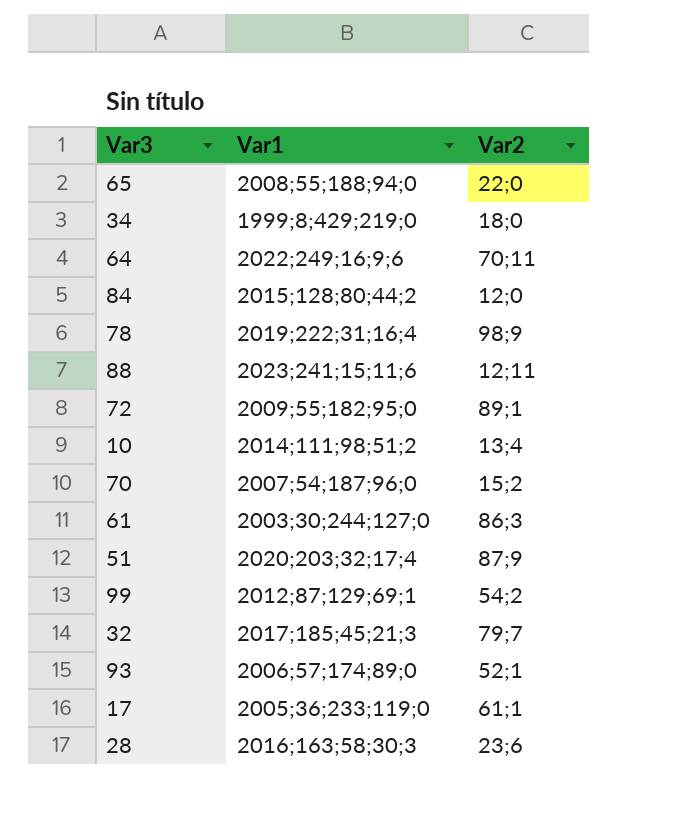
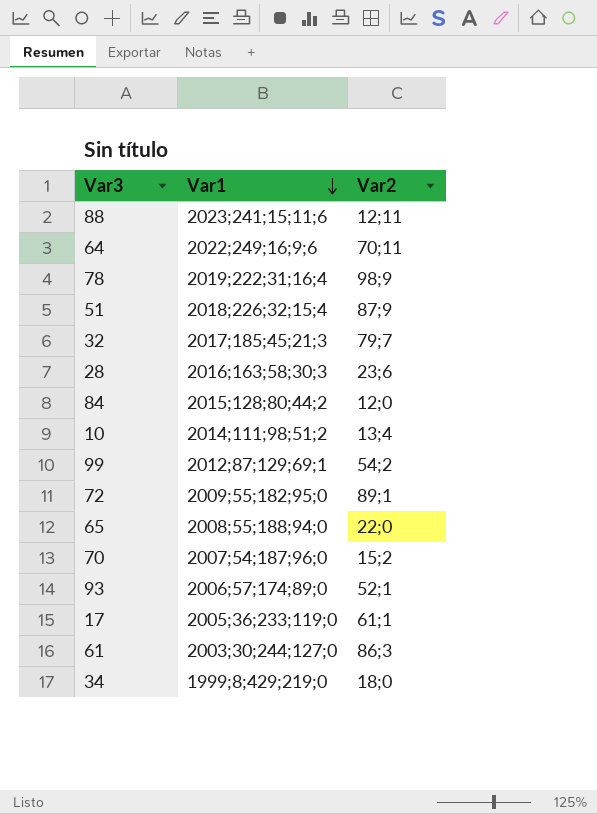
row order: none -> Var1 descending
51 | Var1: 2020;203;32;17;4 -> 2018;226;32;15;4

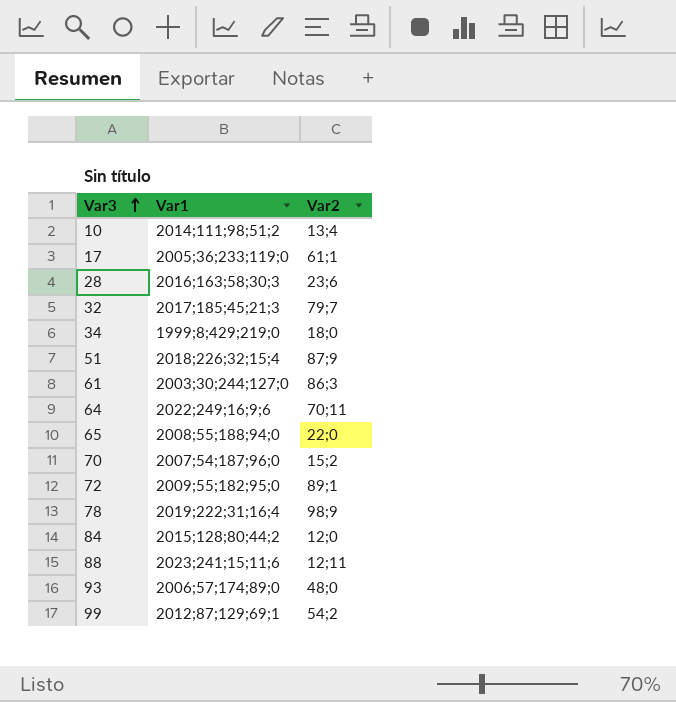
row order: Var1 descending -> Var3 ascending
93 | Var2: 52;1 -> 48;0

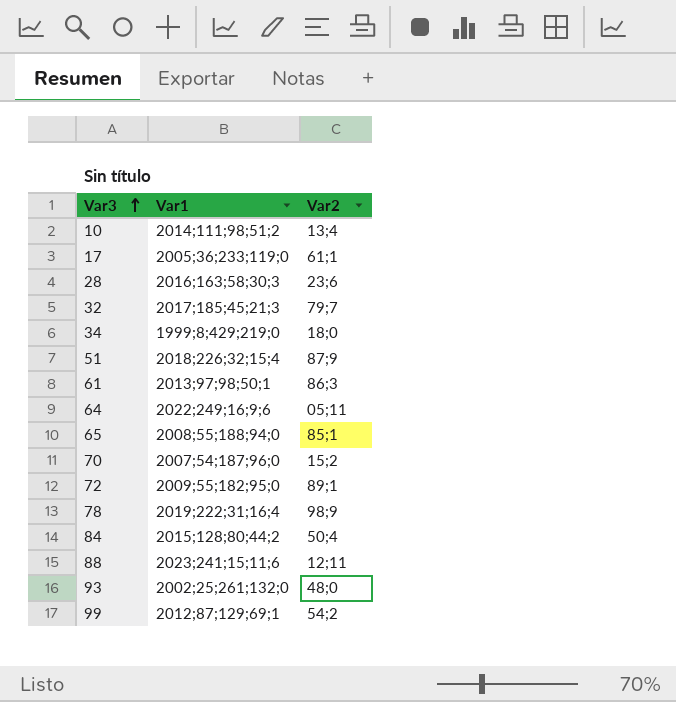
61 | Var1: 2003;30;244;127;0 -> 2013;97;98;50;1
64 | Var2: 70;11 -> 05;11
65 | Var2: 22;0 -> 85;1
84 | Var2: 12;0 -> 50;4
93 | Var1: 2006;57;174;89;0 -> 2002;25;261;132;0

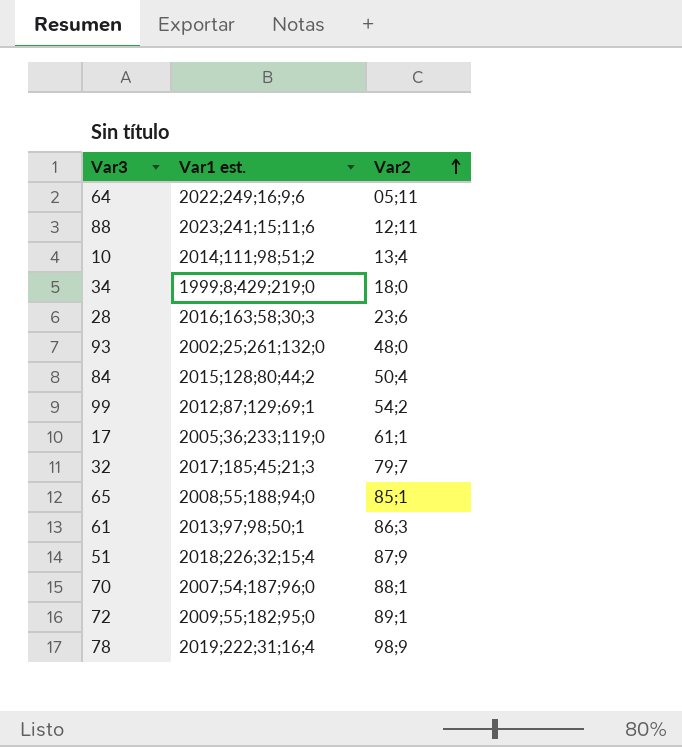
row order: Var3 ascending -> Var2 ascending
column name: Var1 -> Var1 est.
70 | Var2: 15;2 -> 88;1

